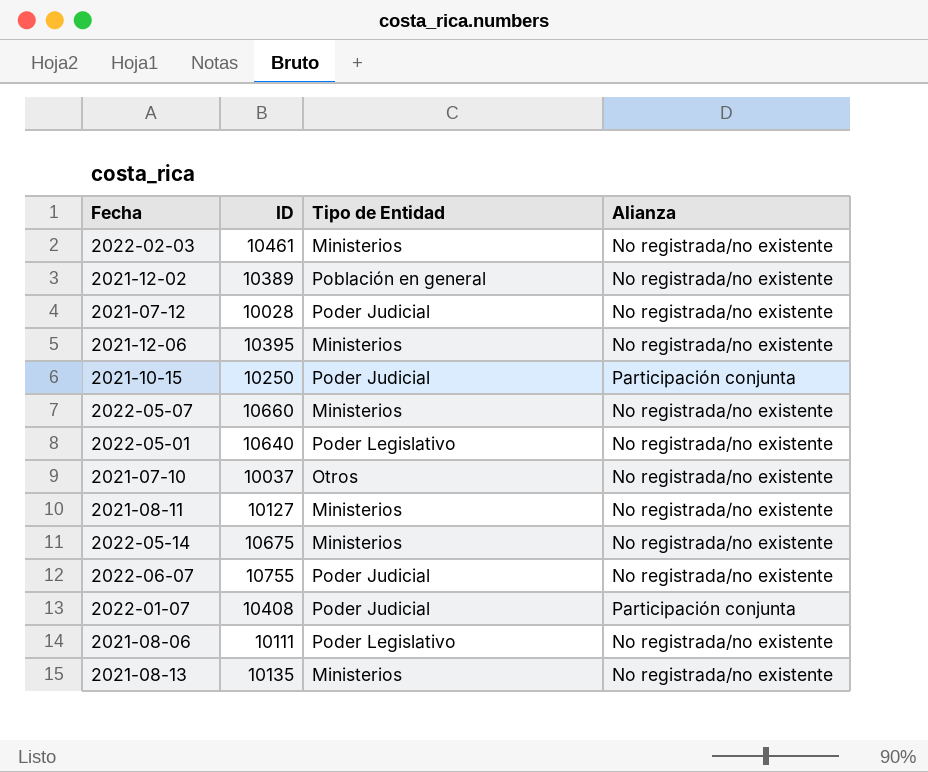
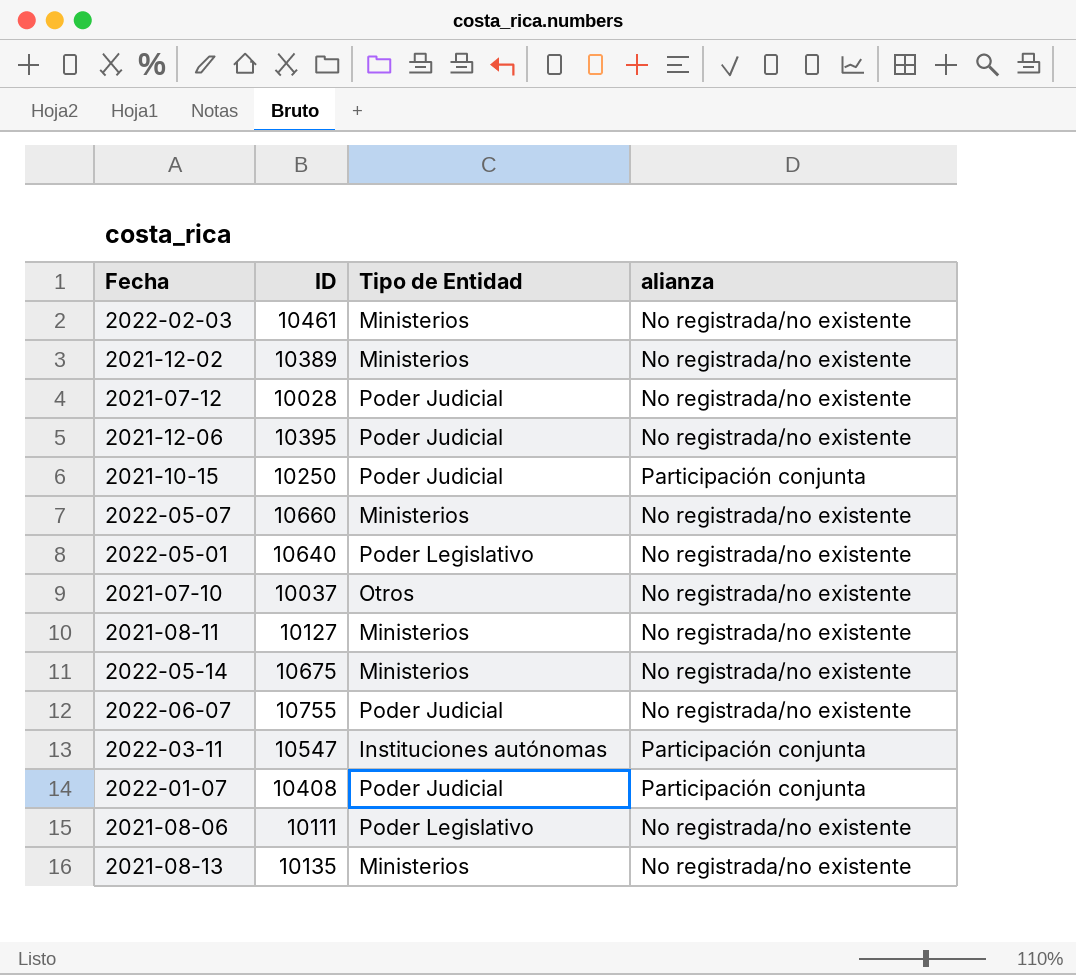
column name: Alianza -> alianza
2021-12-02 | Tipo de Entidad: Población en general -> Ministerios
2021-12-06 | Tipo de Entidad: Ministerios -> Poder Judicial
row 2022-03-11: none -> 10547 | Instituciones autónomas | Participación conjunta

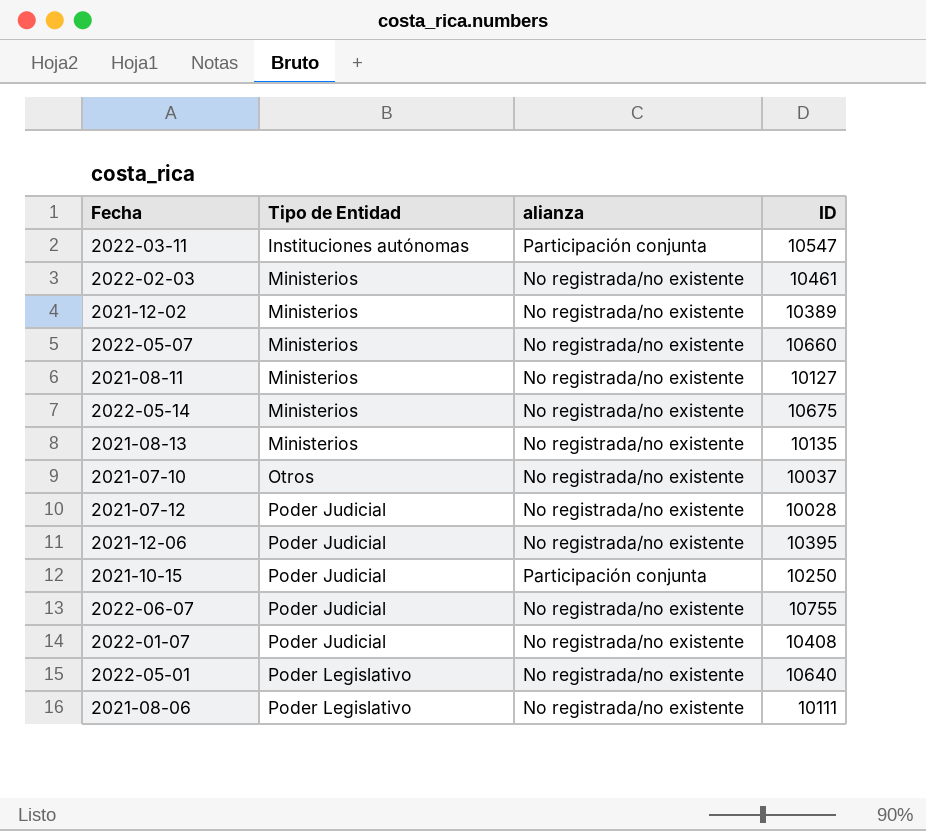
row order: none -> Tipo de Entidad ascending
column ID | position: 2 -> 4
2022-01-07 | alianza: Participación conjunta -> No registrada/no existente

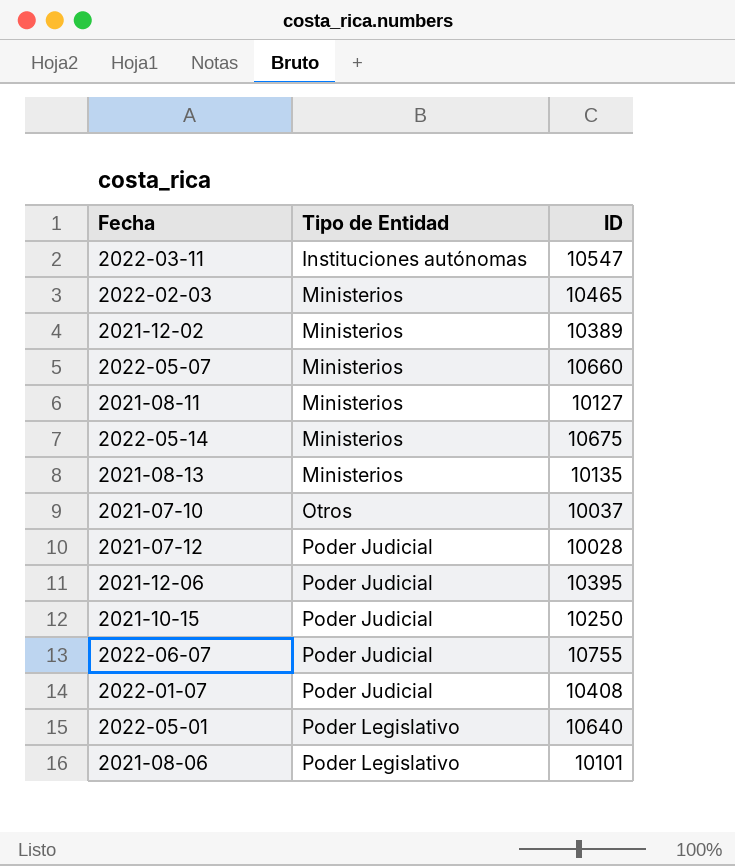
column alianza | position: 3 -> none
2022-02-03 | ID: 10461 -> 10465
2021-08-06 | ID: 10111 -> 10101

